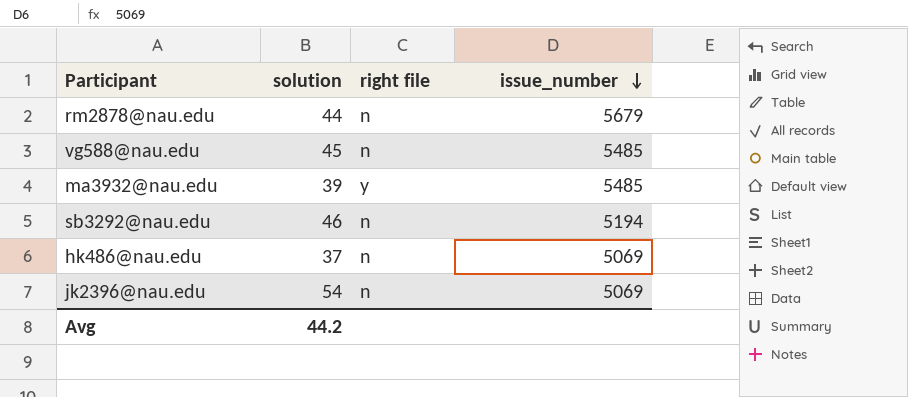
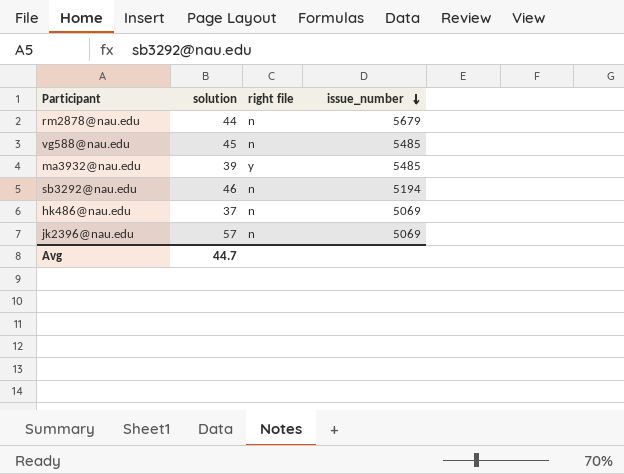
jk2396@nau.edu | solution: 54 -> 57
Avg | solution: 44.2 -> 44.7

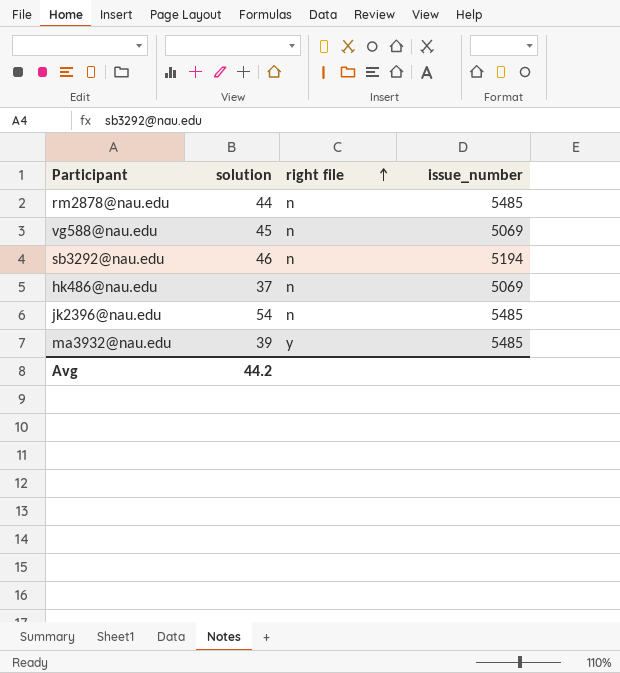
row order: issue_number descending -> right file ascending
rm2878@nau.edu | issue_number: 5679 -> 5485
vg588@nau.edu | issue_number: 5485 -> 5069
jk2396@nau.edu | solution: 57 -> 54
jk2396@nau.edu | issue_number: 5069 -> 5485
Avg | solution: 44.7 -> 44.2

